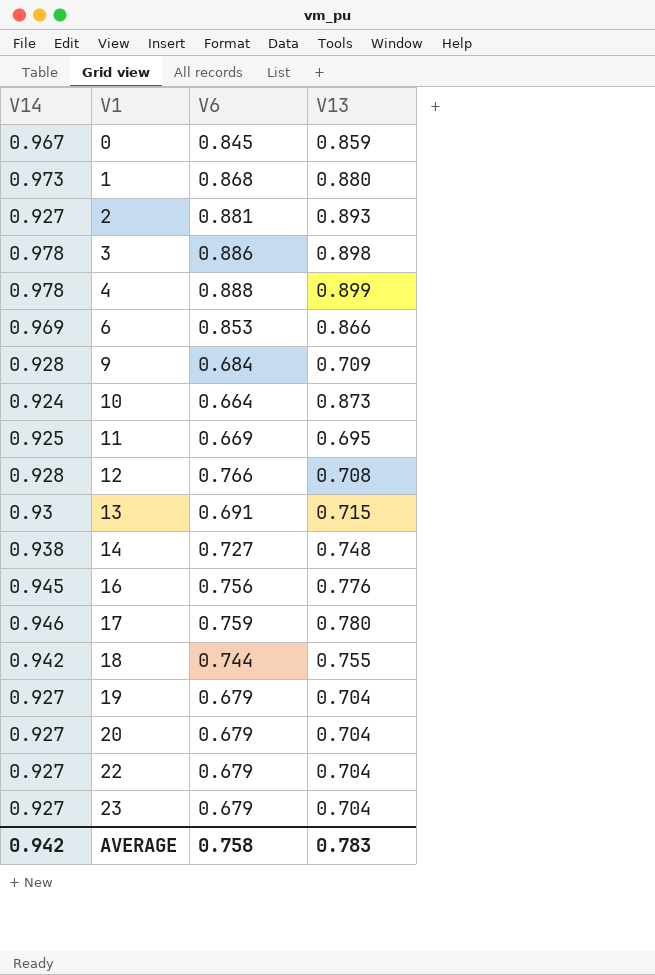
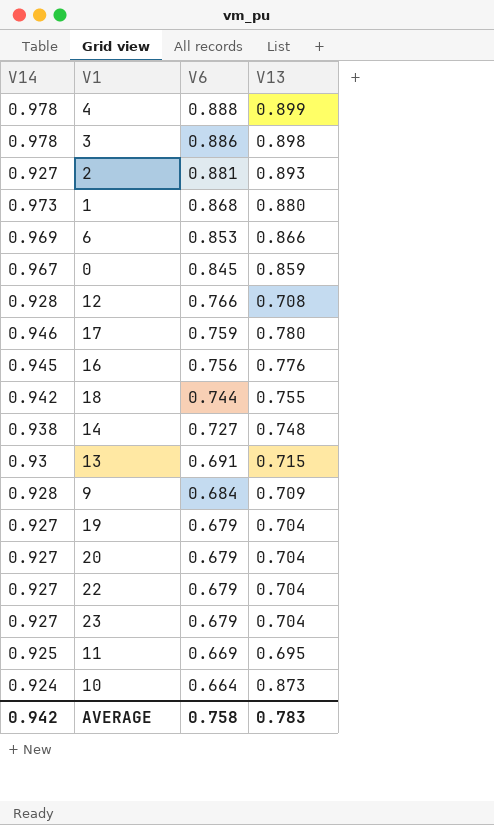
row order: V1 ascending -> V6 descending

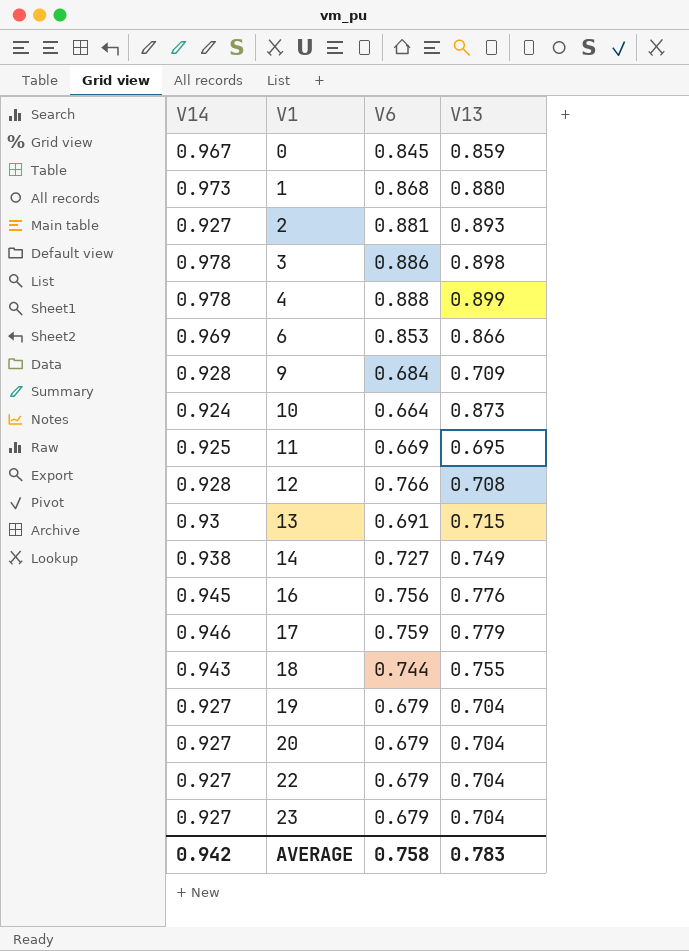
row order: V6 descending -> V1 ascending
14 | V13: 0.748 -> 0.749
17 | V13: 0.780 -> 0.779
18 | V14: 0.942 -> 0.943

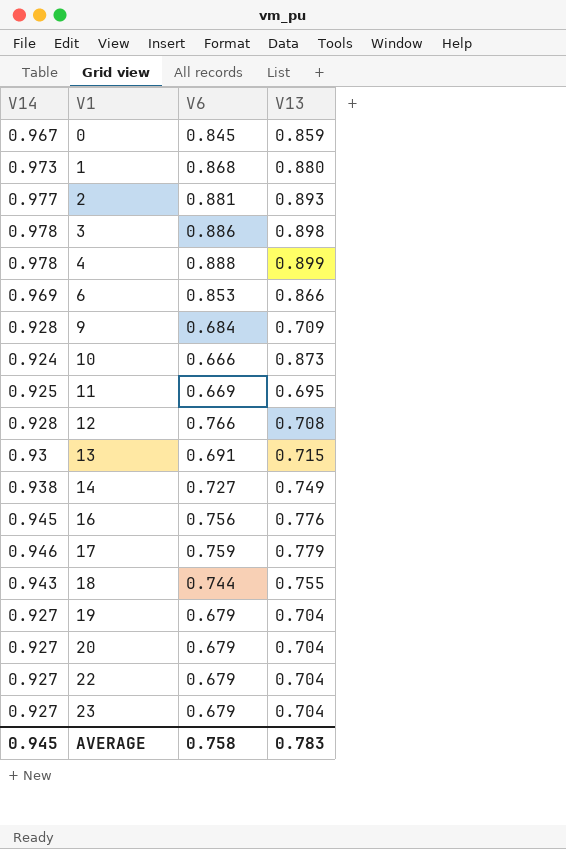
2 | V14: 0.927 -> 0.977
10 | V6: 0.664 -> 0.666
AVERAGE | V14: 0.942 -> 0.945

